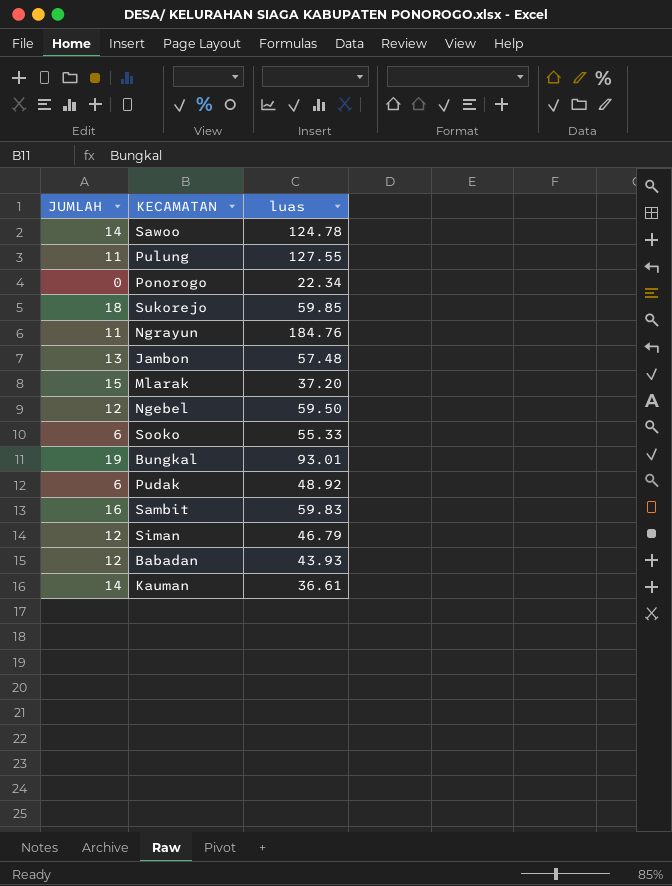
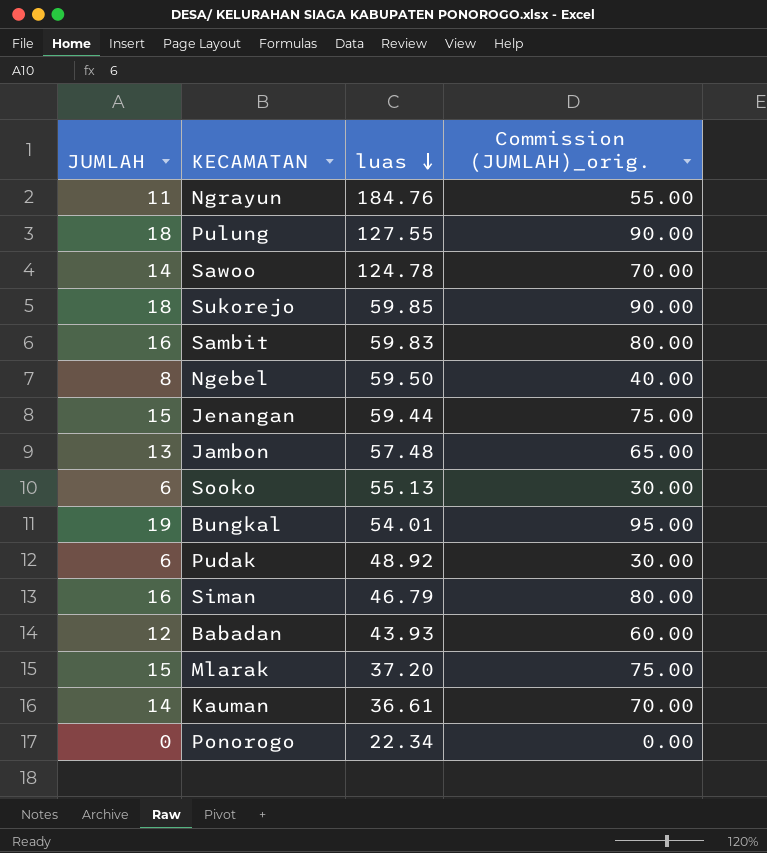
row order: none -> luas descending
column Commission (JUMLAH)_orig. | formula: none -> [JUMLAH] * 5
Pulung | JUMLAH: 11 -> 18
Ngebel | JUMLAH: 12 -> 8
row Jenangan: none -> 15 | 59.44 | 75.00
Sooko | luas: 55.33 -> 55.13
Bungkal | luas: 93.01 -> 54.01
Siman | JUMLAH: 12 -> 16

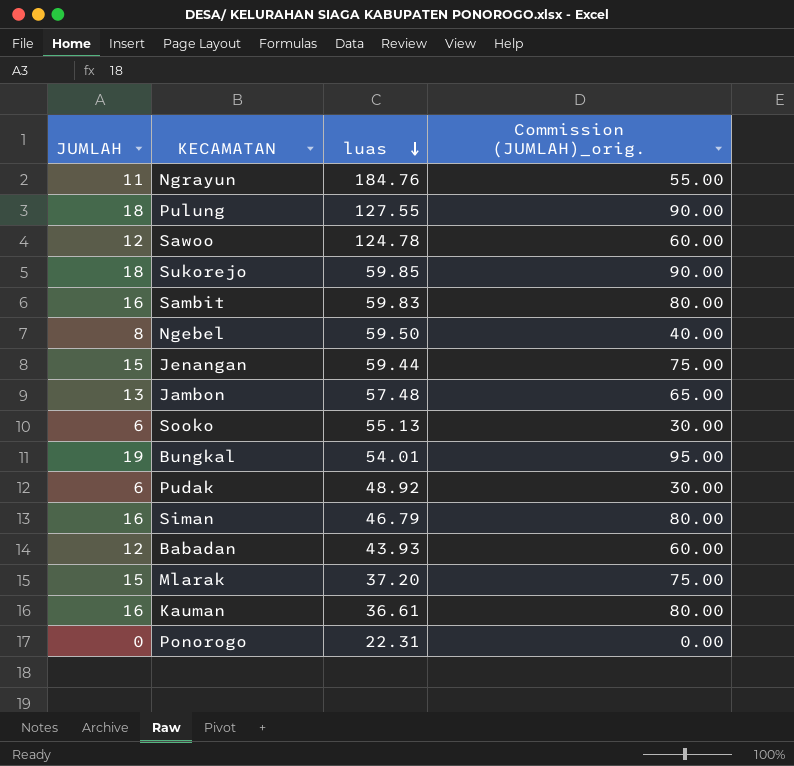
Sawoo | JUMLAH: 14 -> 12
Sawoo | Commission (JUMLAH)_orig.: 70.00 -> 60.00
Kauman | JUMLAH: 14 -> 16
Kauman | Commission (JUMLAH)_orig.: 70.00 -> 80.00
Ponorogo | luas: 22.34 -> 22.31

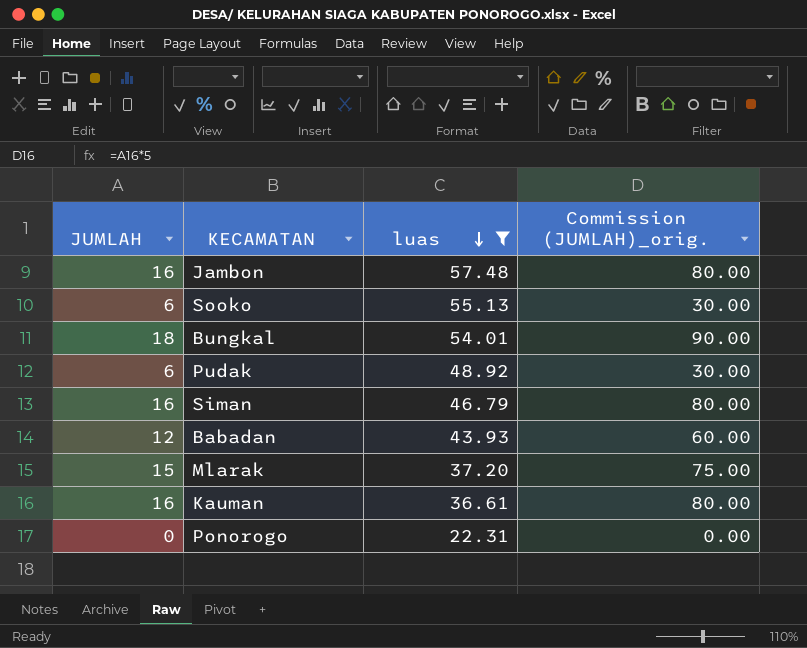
filter: none -> luas <= 57.48
Jambon | JUMLAH: 13 -> 16
Jambon | Commission (JUMLAH)_orig.: 65.00 -> 80.00
Bungkal | JUMLAH: 19 -> 18
Bungkal | Commission (JUMLAH)_orig.: 95.00 -> 90.00

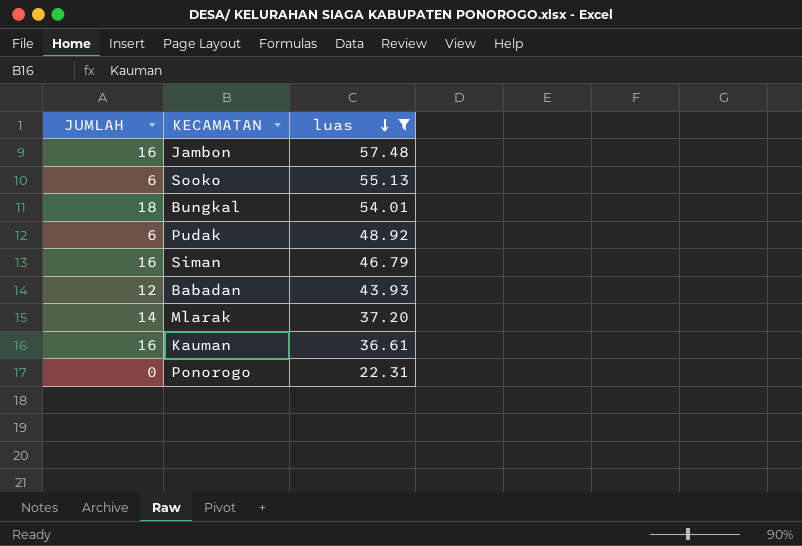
column Commission (JUMLAH)_orig. | formula: [JUMLAH] * 5 -> none
Mlarak | JUMLAH: 15 -> 14

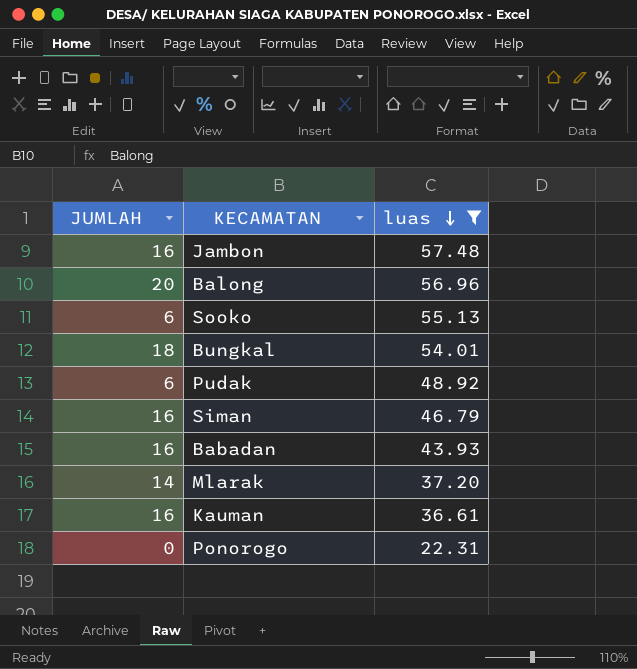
row Balong: none -> 20 | 56.96
Babadan | JUMLAH: 12 -> 16

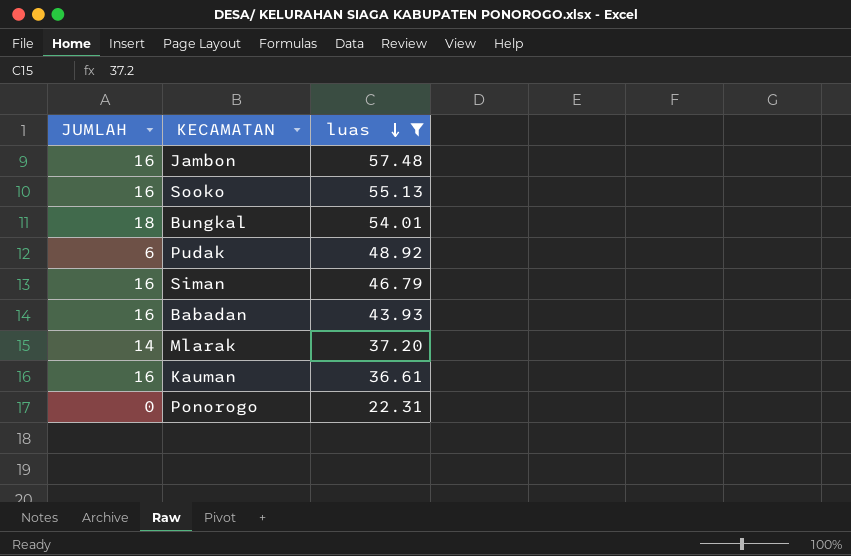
row Balong: 20 | 56.96 -> none
Sooko | JUMLAH: 6 -> 16

